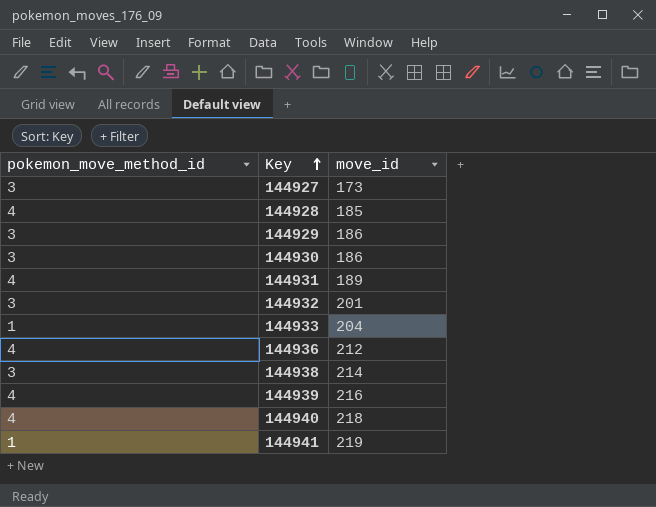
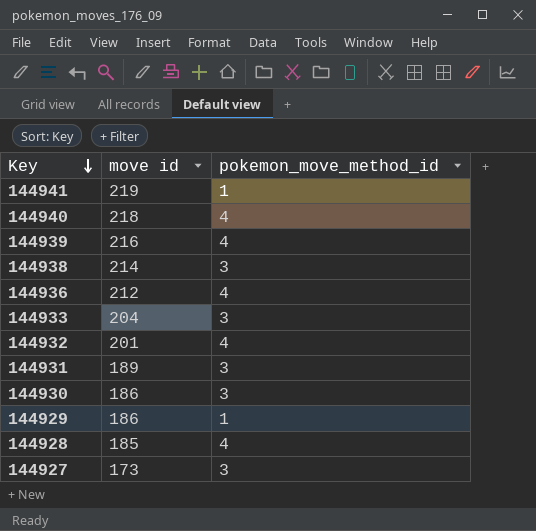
row order: Key ascending -> Key descending
column name: move_id -> move id
column pokemon_move_method_id | position: 1 -> 3
144933 | pokemon_move_method_id: 1 -> 3
144932 | pokemon_move_method_id: 3 -> 4
144931 | pokemon_move_method_id: 4 -> 3
144929 | pokemon_move_method_id: 3 -> 1

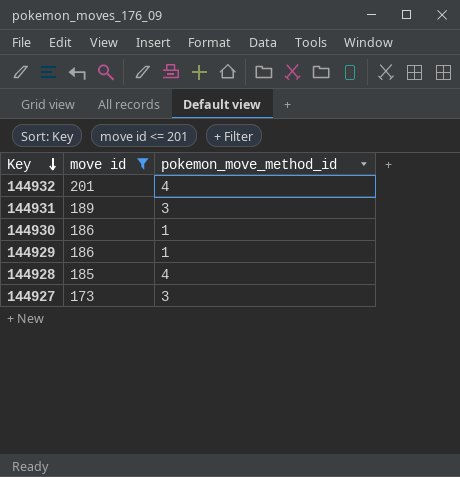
filter: none -> move id <= 201
144930 | pokemon_move_method_id: 3 -> 1

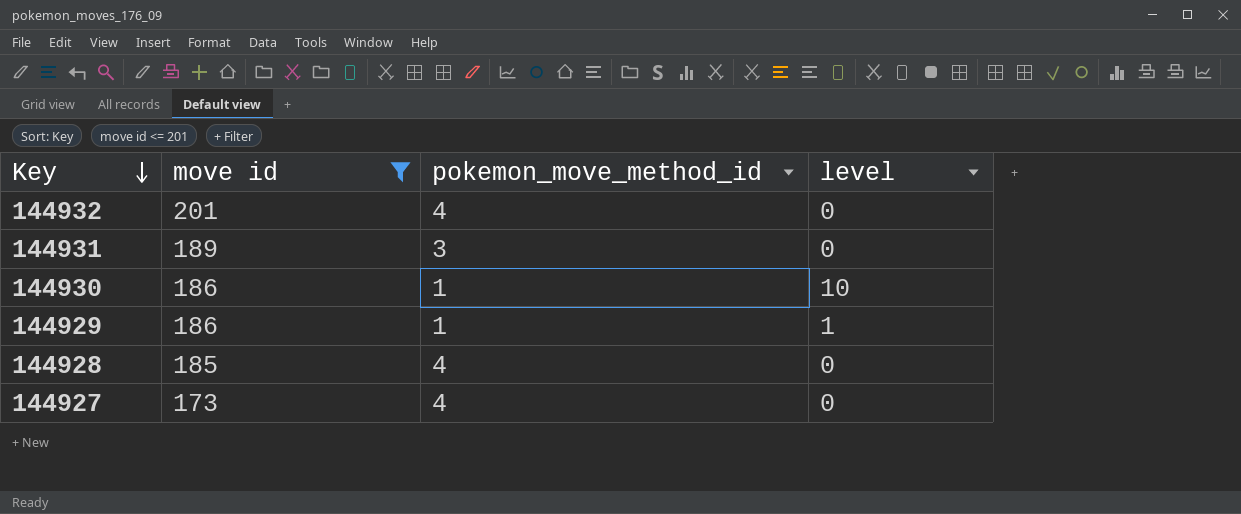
column level | position: none -> 4
144927 | pokemon_move_method_id: 3 -> 4

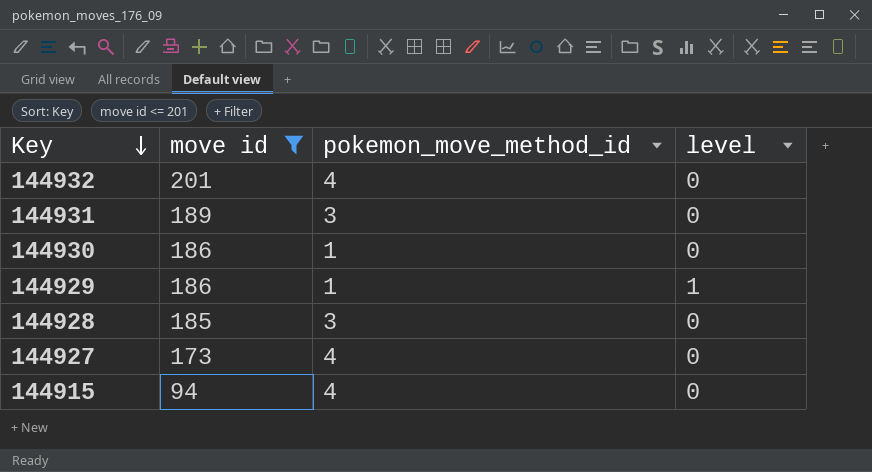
144930 | level: 10 -> 0
144928 | pokemon_move_method_id: 4 -> 3
row 144915: none -> 94 | 4 | 0

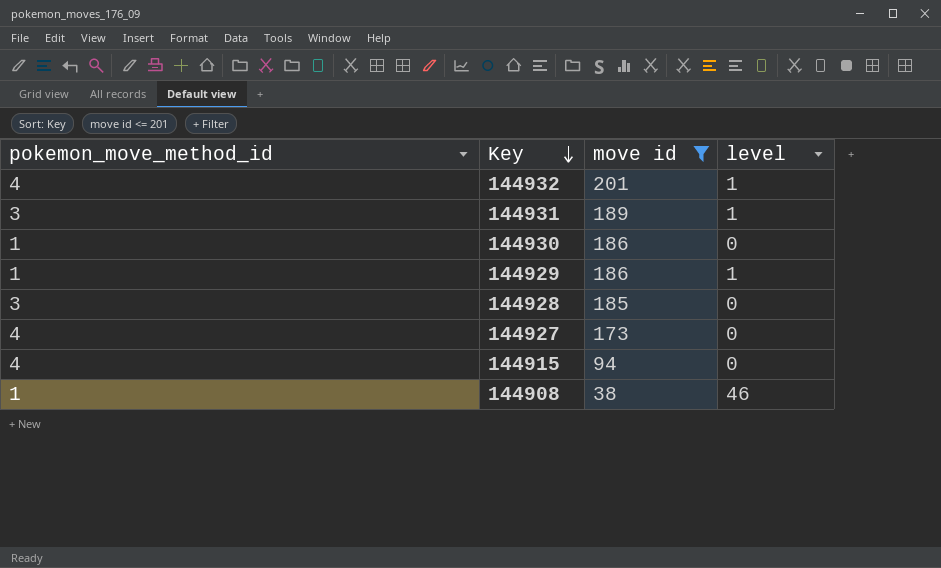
column pokemon_move_method_id | position: 3 -> 1
144932 | level: 0 -> 1
144931 | level: 0 -> 1
row 144908: none -> 1 | 38 | 46

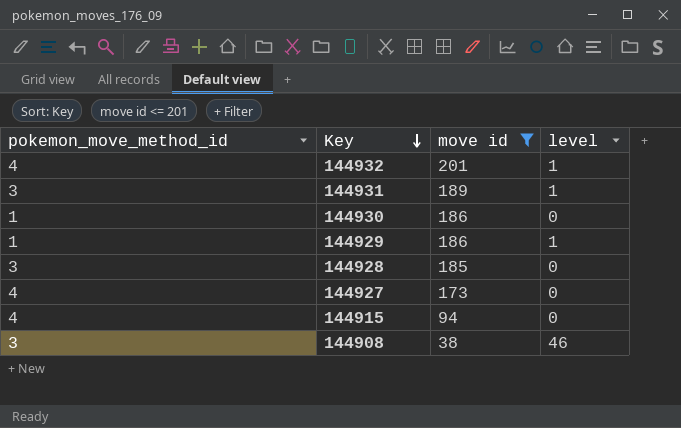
144908 | pokemon_move_method_id: 1 -> 3

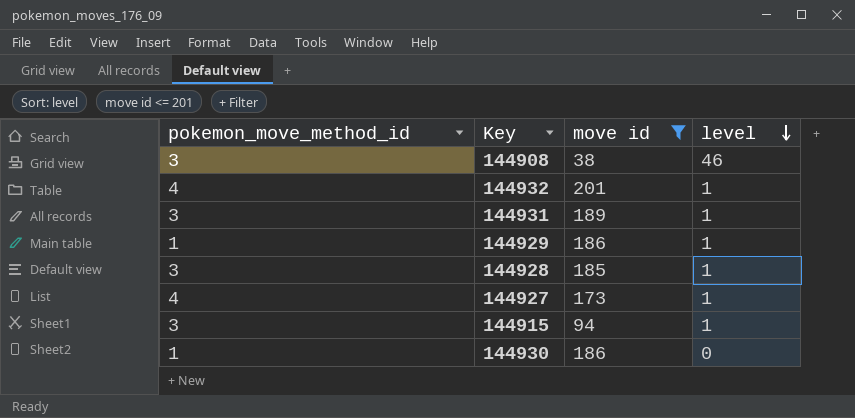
row order: Key descending -> level descending
144928 | level: 0 -> 1
144927 | level: 0 -> 1
144915 | pokemon_move_method_id: 4 -> 3
144915 | level: 0 -> 1

